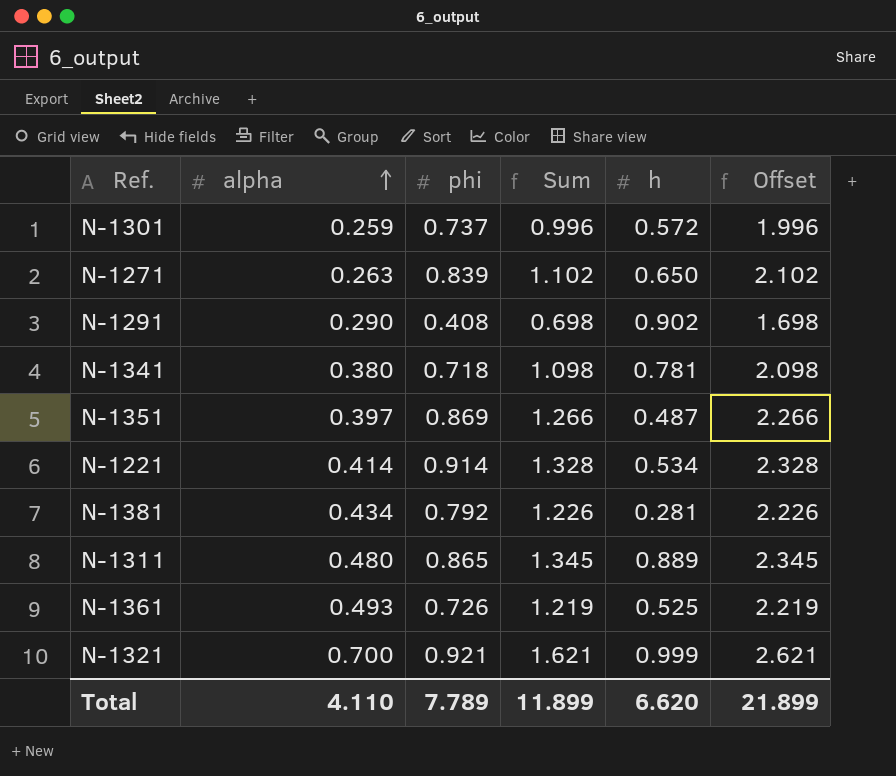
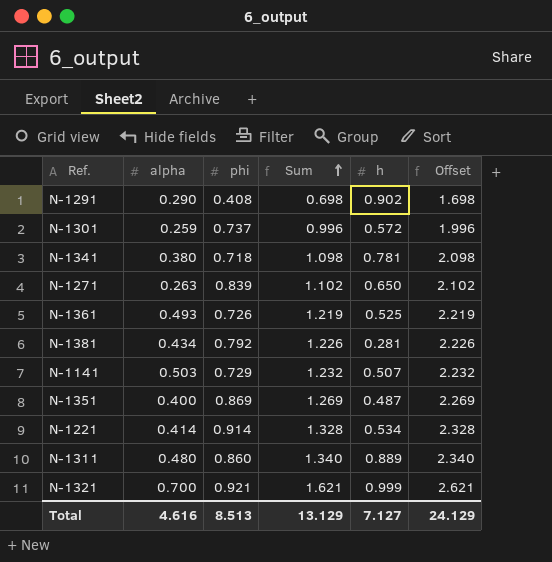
row order: alpha ascending -> Sum ascending
row N-1141: none -> 0.503 | 0.729 | 1.232 | 0.507 | 2.232
N-1351 | alpha: 0.397 -> 0.400
N-1351 | Sum: 1.266 -> 1.269
N-1351 | Offset: 2.266 -> 2.269
N-1311 | phi: 0.865 -> 0.860
N-1311 | Sum: 1.345 -> 1.340
N-1311 | Offset: 2.345 -> 2.340
Total | alpha: 4.110 -> 4.616
Total | phi: 7.789 -> 8.513
Total | Sum: 11.899 -> 13.129
Total | h: 6.620 -> 7.127
Total | Offset: 21.899 -> 24.129

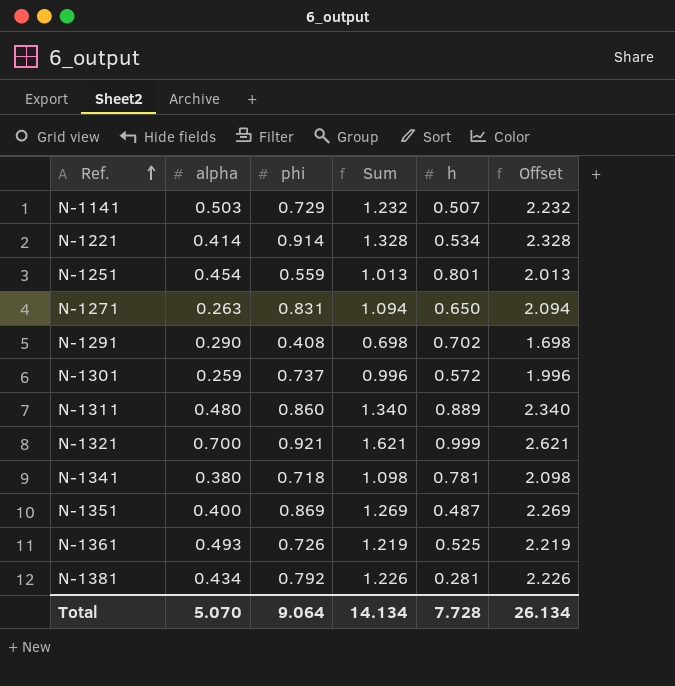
row order: Sum ascending -> Ref. ascending
row N-1251: none -> 0.454 | 0.559 | 1.013 | 0.801 | 2.013
N-1271 | phi: 0.839 -> 0.831
N-1271 | Sum: 1.102 -> 1.094
N-1271 | Offset: 2.102 -> 2.094
N-1291 | h: 0.902 -> 0.702
Total | alpha: 4.616 -> 5.070
Total | phi: 8.513 -> 9.064
Total | Sum: 13.129 -> 14.134
Total | h: 7.127 -> 7.728
Total | Offset: 24.129 -> 26.134

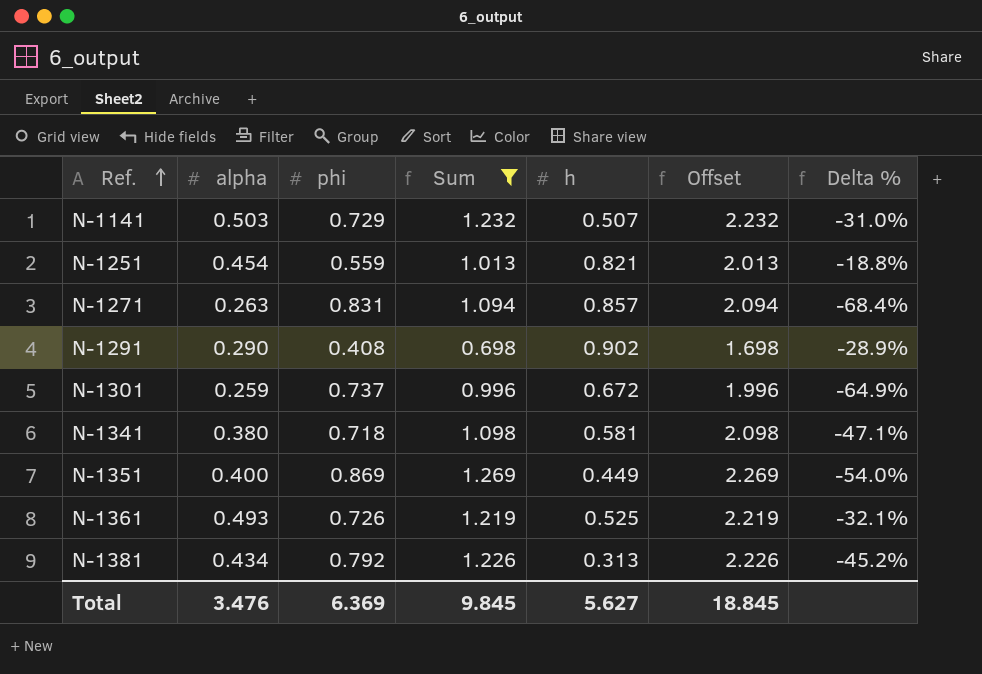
filter: none -> Sum <= 1.269
column Delta % | formula: none -> ([alpha] - [phi]) / [phi]
N-1251 | h: 0.801 -> 0.821
N-1271 | h: 0.650 -> 0.857
N-1291 | h: 0.702 -> 0.902
N-1301 | h: 0.572 -> 0.672
N-1341 | h: 0.781 -> 0.581
N-1351 | h: 0.487 -> 0.449
N-1381 | h: 0.281 -> 0.313
Total | alpha: 5.070 -> 3.476
Total | phi: 9.064 -> 6.369
Total | Sum: 14.134 -> 9.845
Total | h: 7.728 -> 5.627
Total | Offset: 26.134 -> 18.845

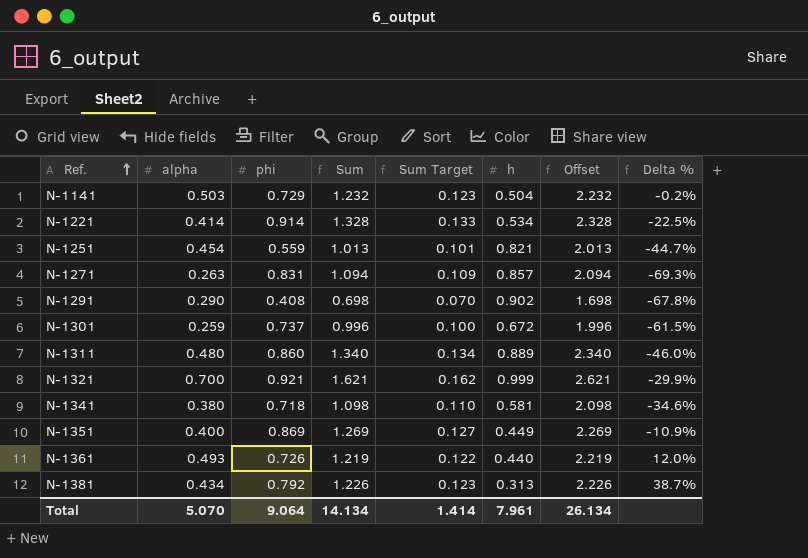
filter: Sum <= 1.269 -> none
column Sum Target | formula: none -> [Sum] * 0.1
column Delta % | formula: ([alpha] - [phi]) / [phi] -> ([alpha] - [h]) / [h]
N-1141 | h: 0.507 -> 0.504
N-1361 | h: 0.525 -> 0.440
Total | alpha: 3.476 -> 5.070
Total | phi: 6.369 -> 9.064
Total | Sum: 9.845 -> 14.134
Total | h: 5.627 -> 7.961
Total | Offset: 18.845 -> 26.134

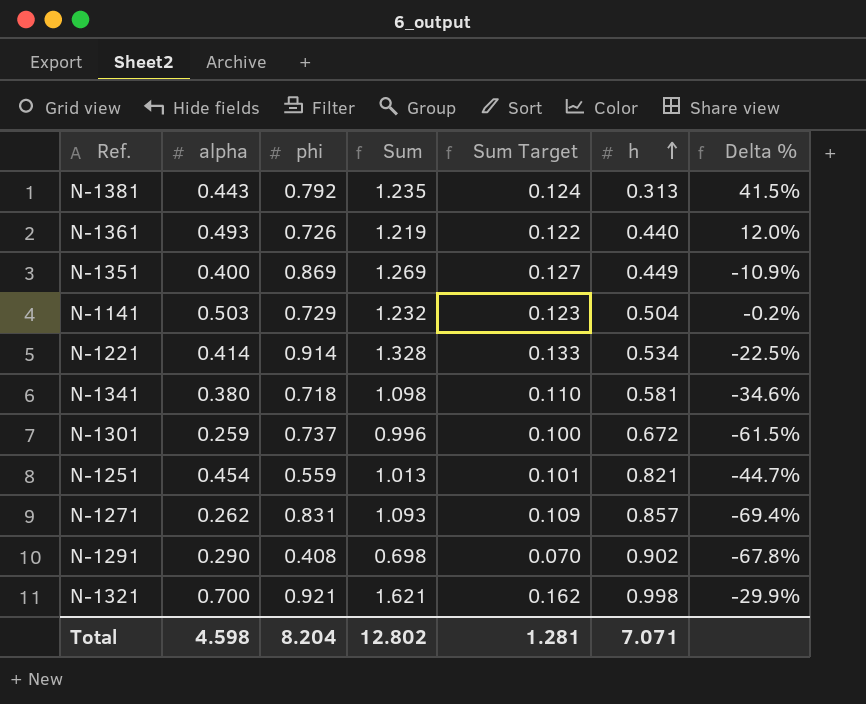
row order: Ref. ascending -> h ascending
column Offset | formula: [Sum] + 1 -> none
row N-1311: 0.480 | 0.860 | 1.340 | 0.134 | 0.889 | 2.340 | -46.0% -> none
N-1381 | alpha: 0.434 -> 0.443
N-1381 | Sum: 1.226 -> 1.235
N-1381 | Sum Target: 0.123 -> 0.124
N-1381 | Delta %: 38.7% -> 41.5%
N-1271 | alpha: 0.263 -> 0.262
N-1271 | Sum: 1.094 -> 1.093
N-1271 | Delta %: -69.3% -> -69.4%
N-1321 | h: 0.999 -> 0.998
Total | alpha: 5.070 -> 4.598
Total | phi: 9.064 -> 8.204
Total | Sum: 14.134 -> 12.802
Total | Sum Target: 1.414 -> 1.281
Total | h: 7.961 -> 7.071

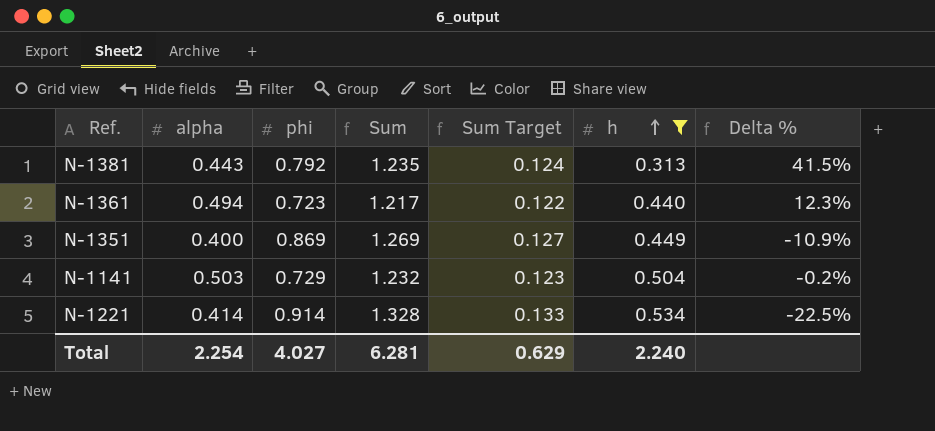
filter: none -> h <= 0.534
N-1361 | alpha: 0.493 -> 0.494
N-1361 | phi: 0.726 -> 0.723
N-1361 | Sum: 1.219 -> 1.217
N-1361 | Delta %: 12.0% -> 12.3%
Total | alpha: 4.598 -> 2.254
Total | phi: 8.204 -> 4.027
Total | Sum: 12.802 -> 6.281
Total | Sum Target: 1.281 -> 0.629
Total | h: 7.071 -> 2.240

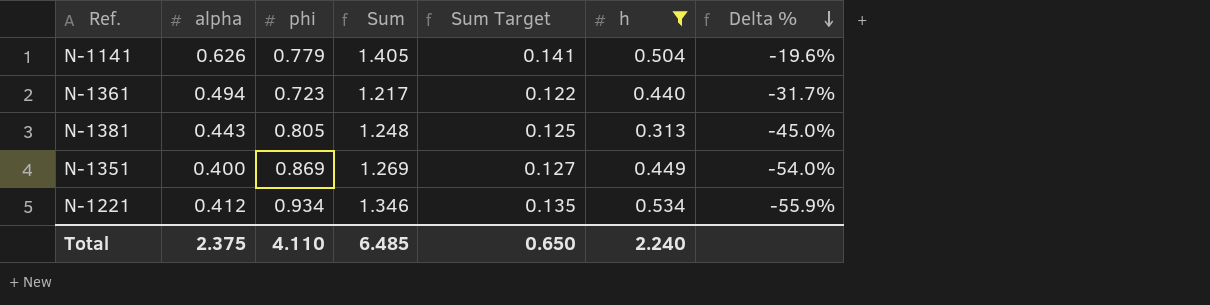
row order: h ascending -> Delta % descending
column Delta % | formula: ([alpha] - [h]) / [h] -> ([alpha] - [phi]) / [phi]
N-1141 | alpha: 0.503 -> 0.626
N-1141 | phi: 0.729 -> 0.779
N-1141 | Sum: 1.232 -> 1.405
N-1141 | Sum Target: 0.123 -> 0.141
N-1381 | phi: 0.792 -> 0.805
N-1381 | Sum: 1.235 -> 1.248
N-1381 | Sum Target: 0.124 -> 0.125
N-1221 | alpha: 0.414 -> 0.412
N-1221 | phi: 0.914 -> 0.934
N-1221 | Sum: 1.328 -> 1.346
N-1221 | Sum Target: 0.133 -> 0.135
Total | alpha: 2.254 -> 2.375
Total | phi: 4.027 -> 4.110
Total | Sum: 6.281 -> 6.485
Total | Sum Target: 0.629 -> 0.650

